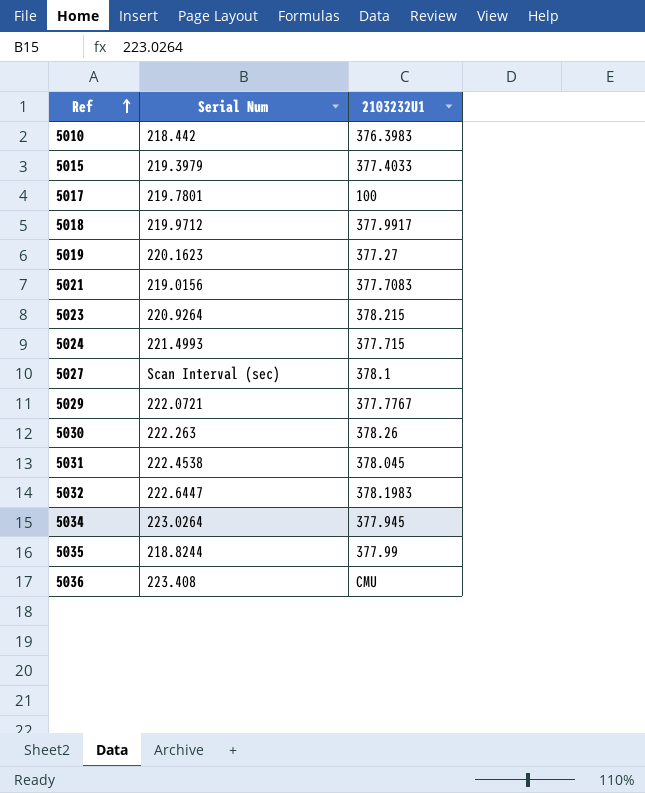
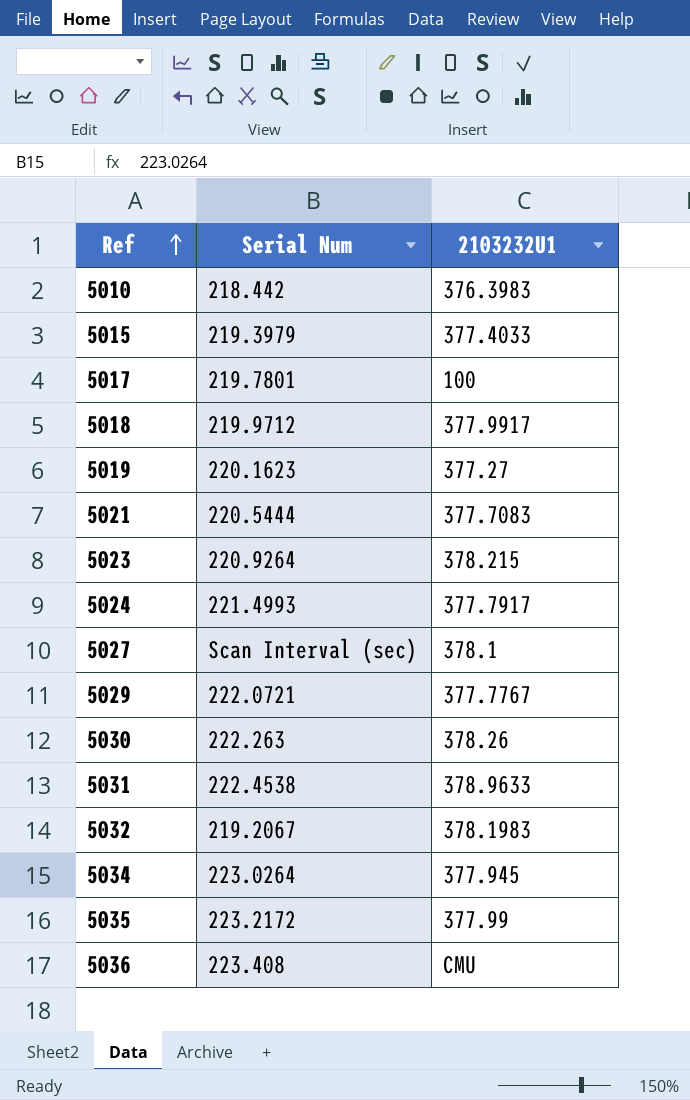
5021 | Serial Num: 219.0156 -> 220.5444
5024 | 2103232U1: 377.715 -> 377.7917
5031 | 2103232U1: 378.045 -> 378.9633
5032 | Serial Num: 222.6447 -> 219.2067
5035 | Serial Num: 218.8244 -> 223.2172

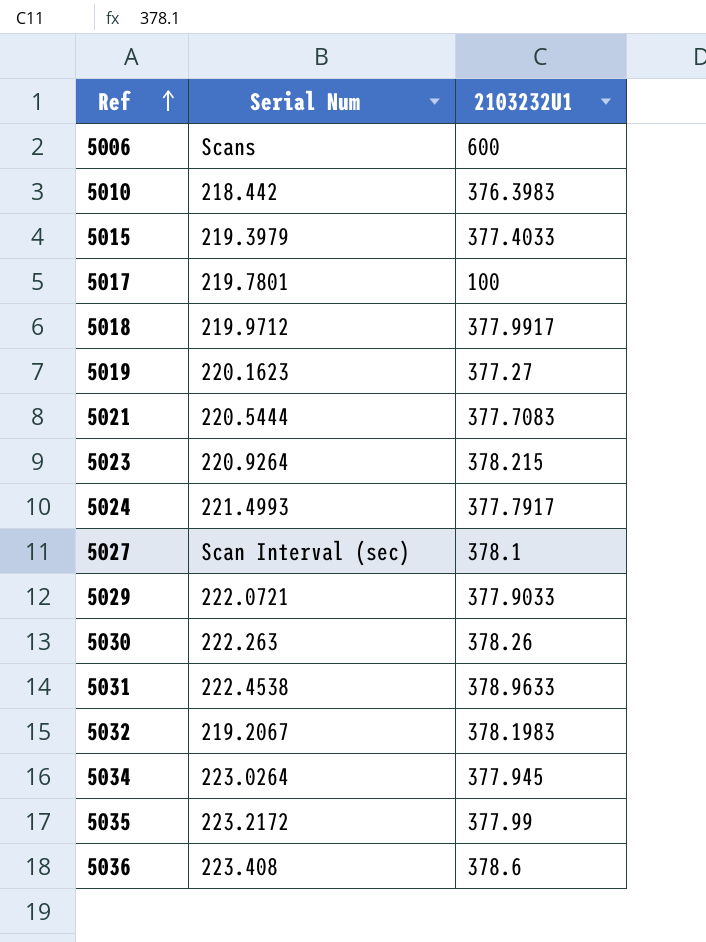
row 5006: none -> Scans | 600
5029 | 2103232U1: 377.7767 -> 377.9033
5036 | 2103232U1: CMU -> 378.6

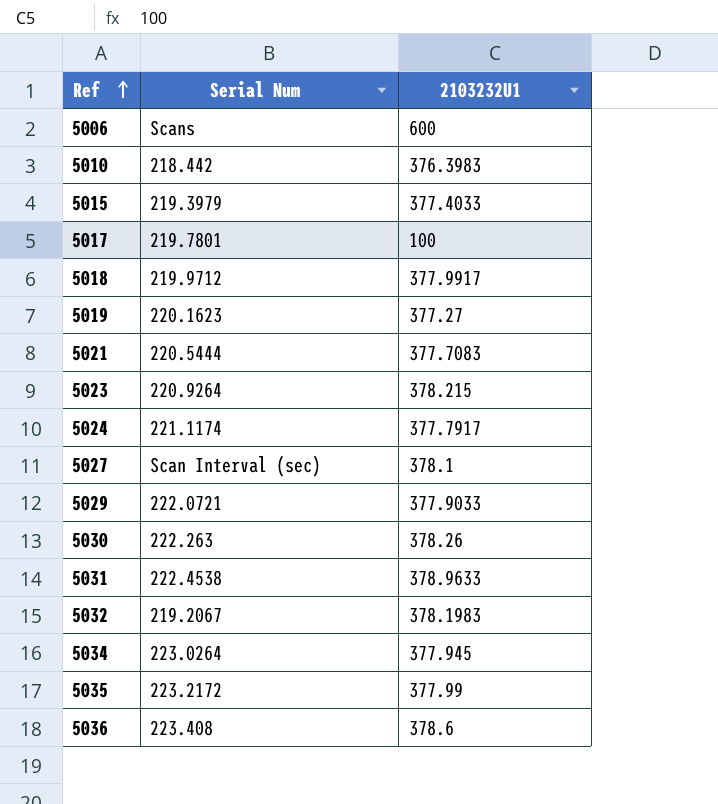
5024 | Serial Num: 221.4993 -> 221.1174

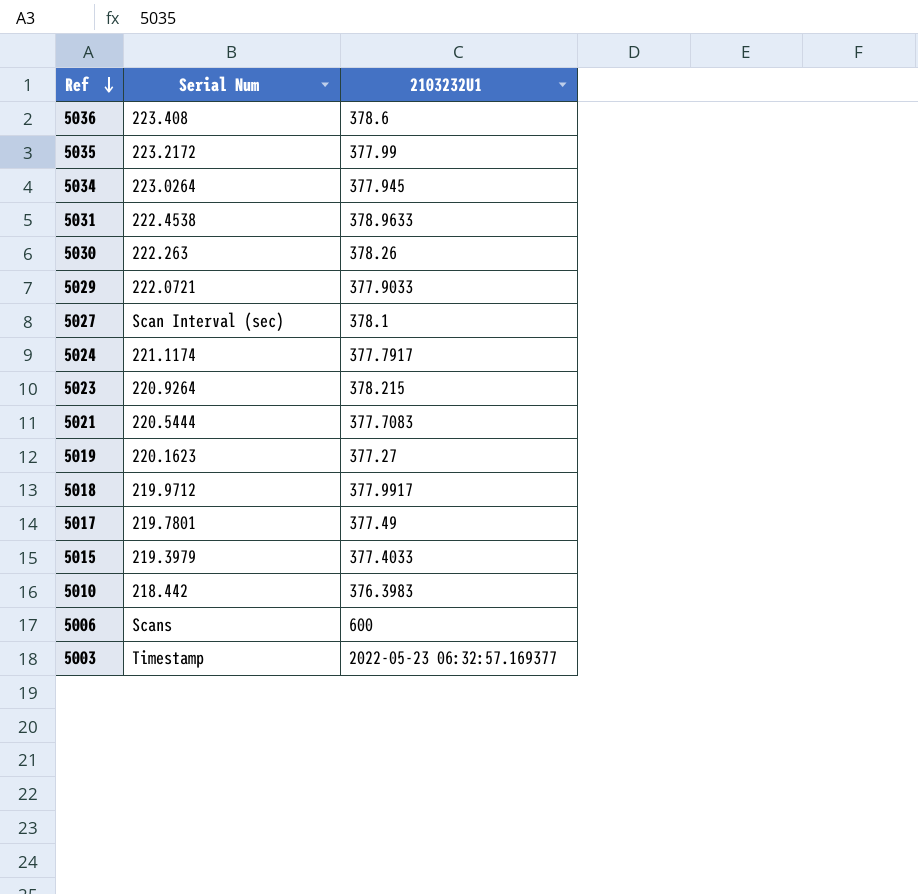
row order: Ref ascending -> Ref descending
row 5032: 219.2067 | 378.1983 -> none
5017 | 2103232U1: 100 -> 377.49
row 5003: none -> Timestamp | 2022-05-23 06:32:57.169377

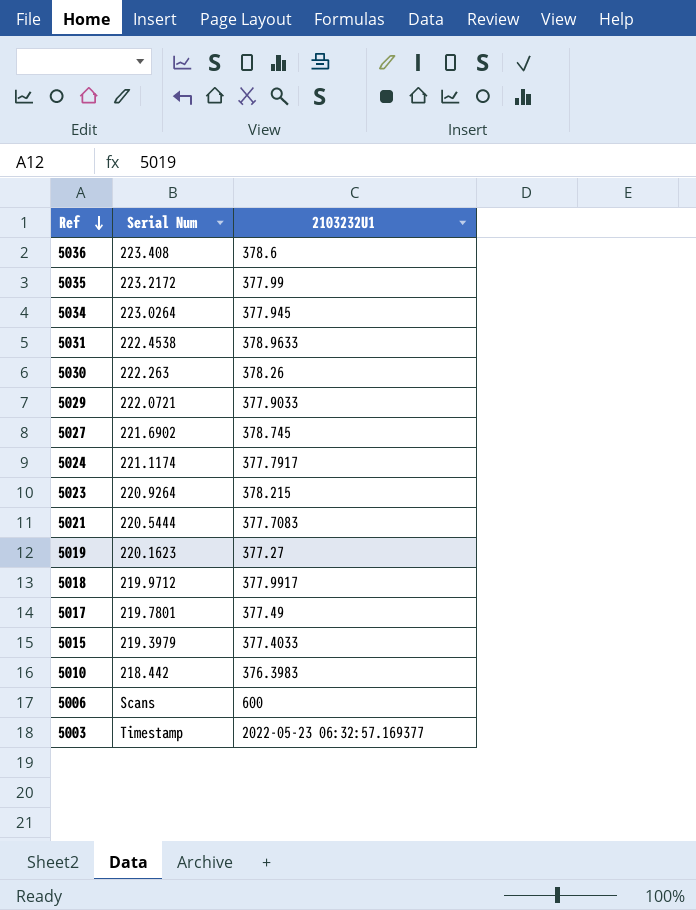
5027 | Serial Num: Scan Interval (sec) -> 221.6902
5027 | 2103232U1: 378.1 -> 378.745

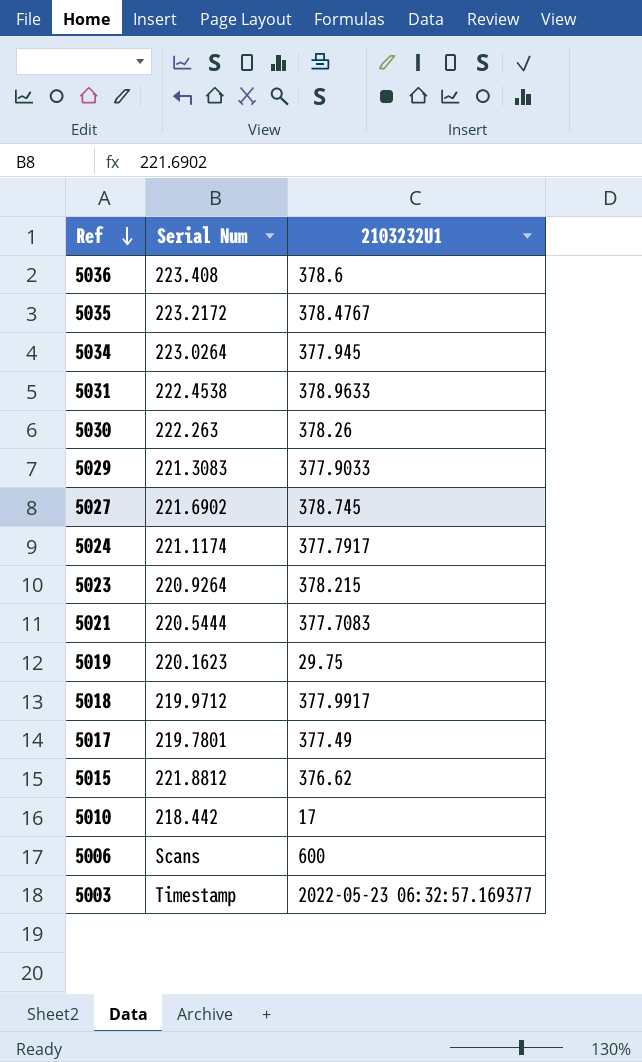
5035 | 2103232U1: 377.99 -> 378.4767
5029 | Serial Num: 222.0721 -> 221.3083
5019 | 2103232U1: 377.27 -> 29.75
5015 | Serial Num: 219.3979 -> 221.8812
5015 | 2103232U1: 377.4033 -> 376.62
5010 | 2103232U1: 376.3983 -> 17

